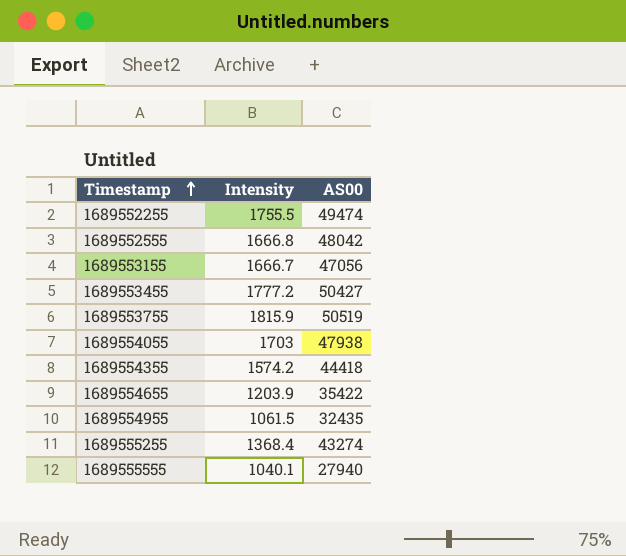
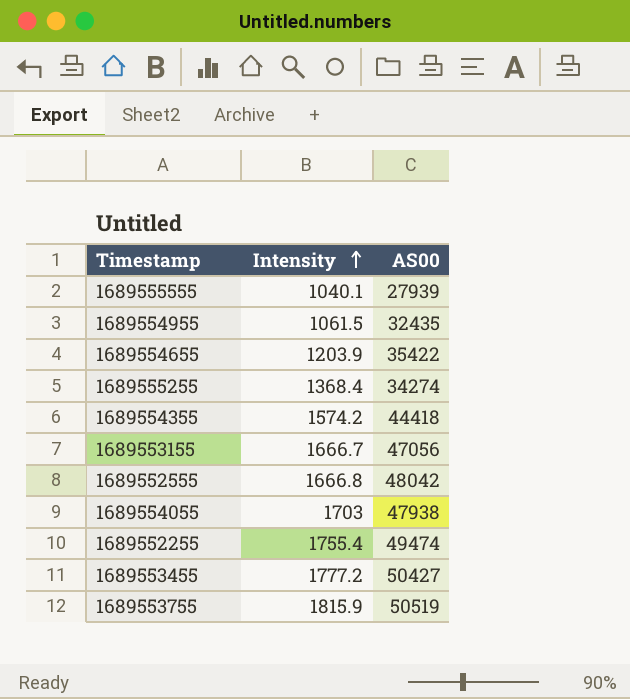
row order: Timestamp ascending -> Intensity ascending
1689555555 | AS00: 27940 -> 27939
1689555255 | AS00: 43274 -> 34274
1689552255 | Intensity: 1755.5 -> 1755.4

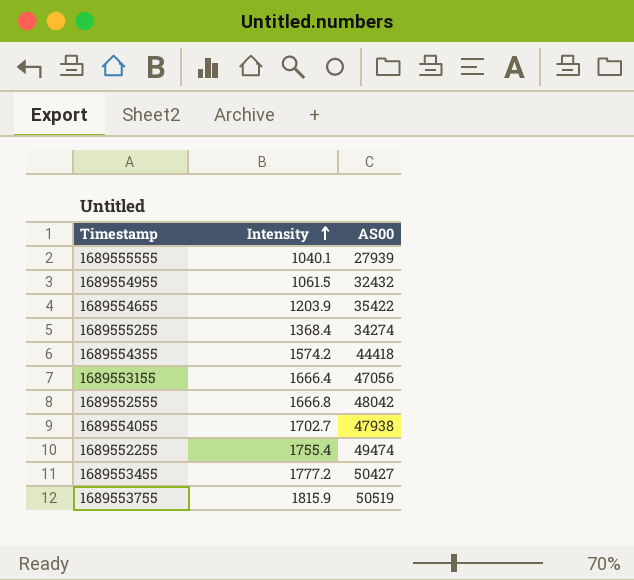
1689554955 | AS00: 32435 -> 32432
1689553155 | Intensity: 1666.7 -> 1666.4
1689554055 | Intensity: 1703 -> 1702.7

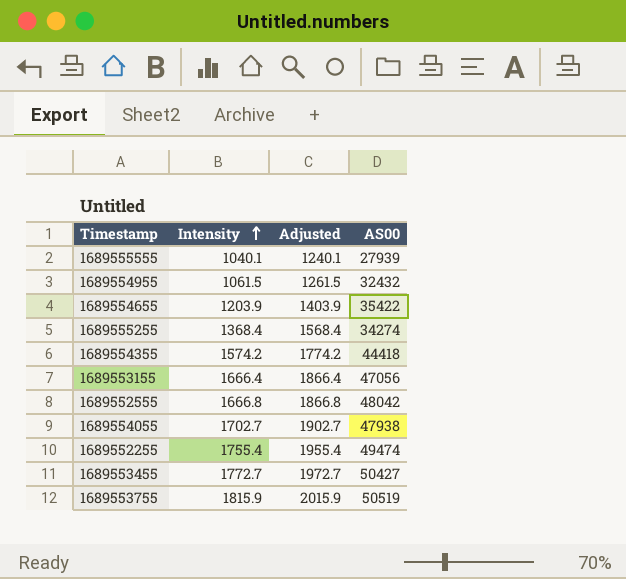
column Adjusted | formula: none -> [Intensity] + 200
1689553455 | Intensity: 1777.2 -> 1772.7

